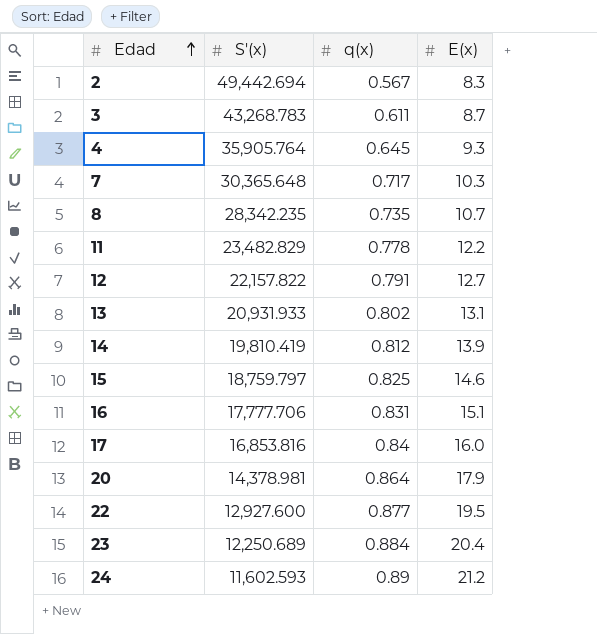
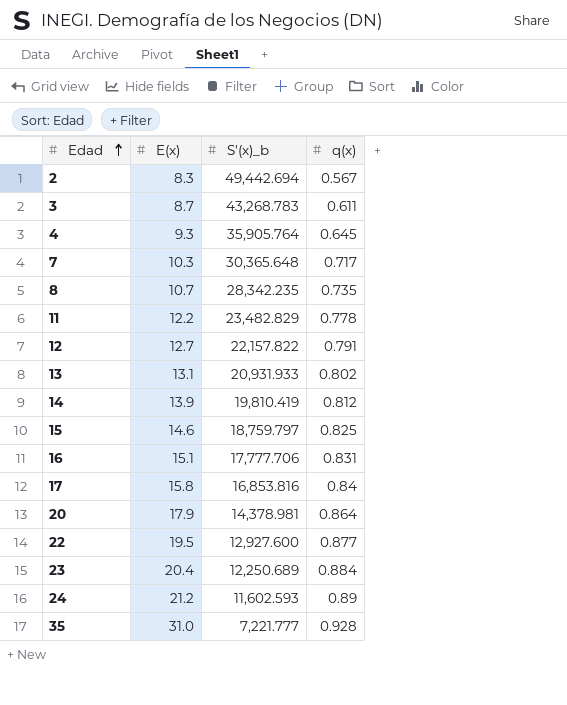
column E(x) | position: 4 -> 2
column name: S'(x) -> S'(x)_b
17 | E(x): 16.0 -> 15.8
row 35: none -> 31.0 | 7,221.777 | 0.928

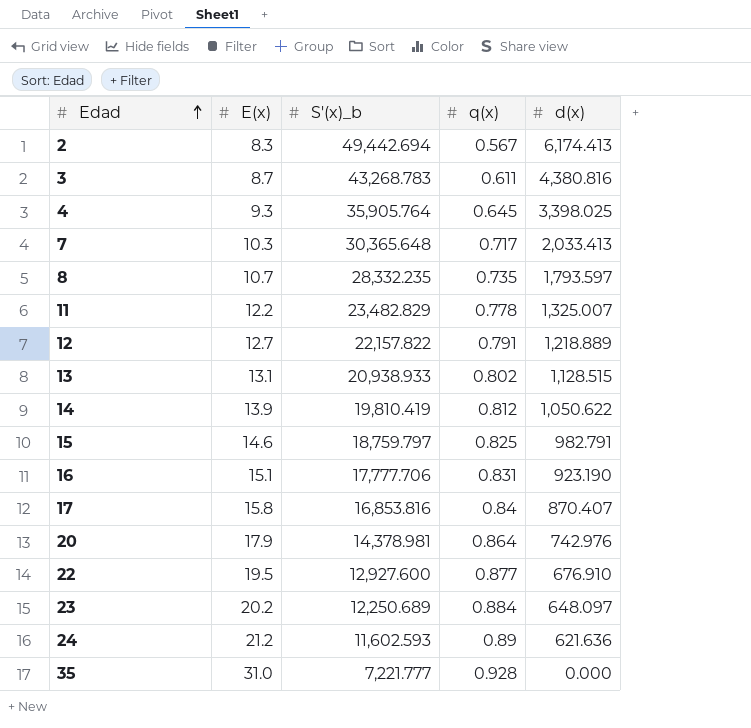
column d(x) | position: none -> 5
8 | S'(x)_b: 28,342.235 -> 28,332.235
13 | S'(x)_b: 20,931.933 -> 20,938.933
23 | E(x): 20.4 -> 20.2

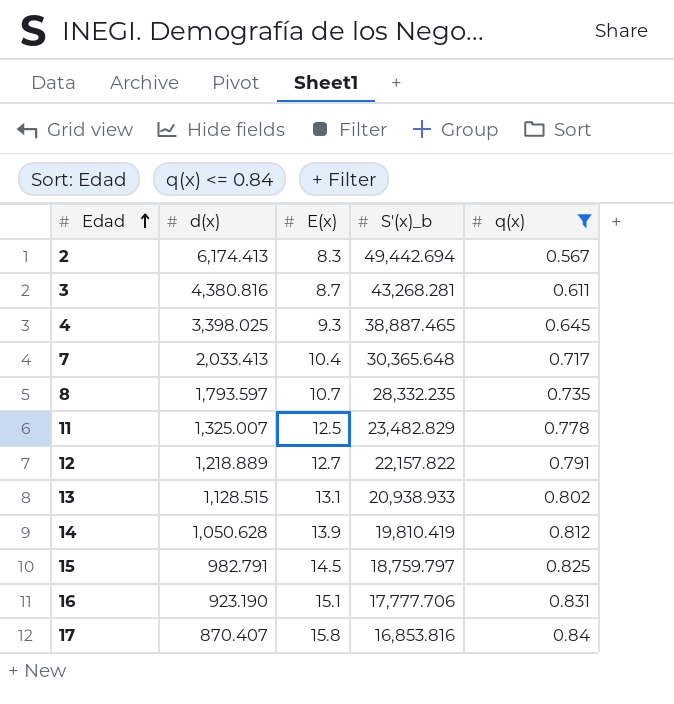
filter: none -> q(x) <= 0.84
column d(x) | position: 5 -> 2
3 | S'(x)_b: 43,268.783 -> 43,268.281
4 | S'(x)_b: 35,905.764 -> 38,887.465
7 | E(x): 10.3 -> 10.4
11 | E(x): 12.2 -> 12.5
14 | d(x): 1,050.622 -> 1,050.628
15 | E(x): 14.6 -> 14.5

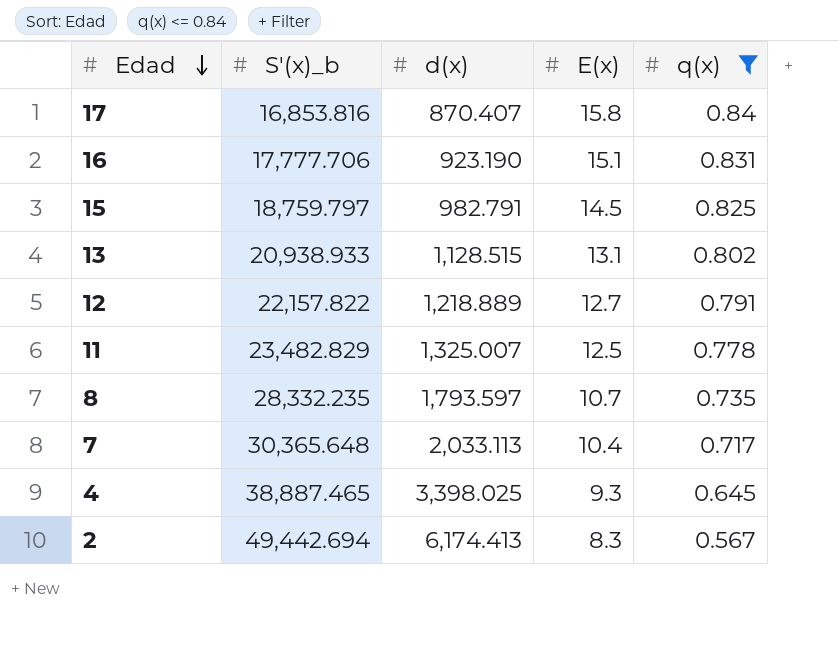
row order: Edad ascending -> Edad descending
column S'(x)_b | position: 4 -> 2
row 3: 4,380.816 | 8.7 | 43,268.281 | 0.611 -> none
row 14: 1,050.628 | 13.9 | 19,810.419 | 0.812 -> none
7 | d(x): 2,033.413 -> 2,033.113

